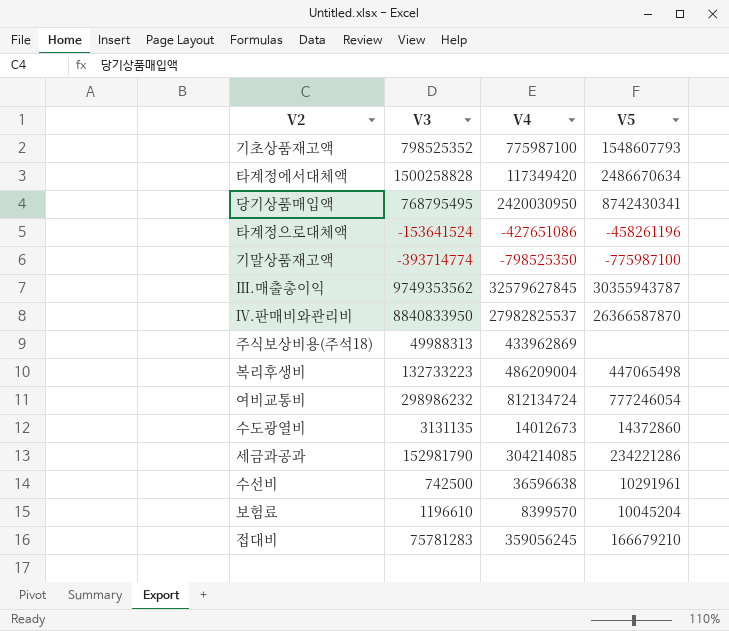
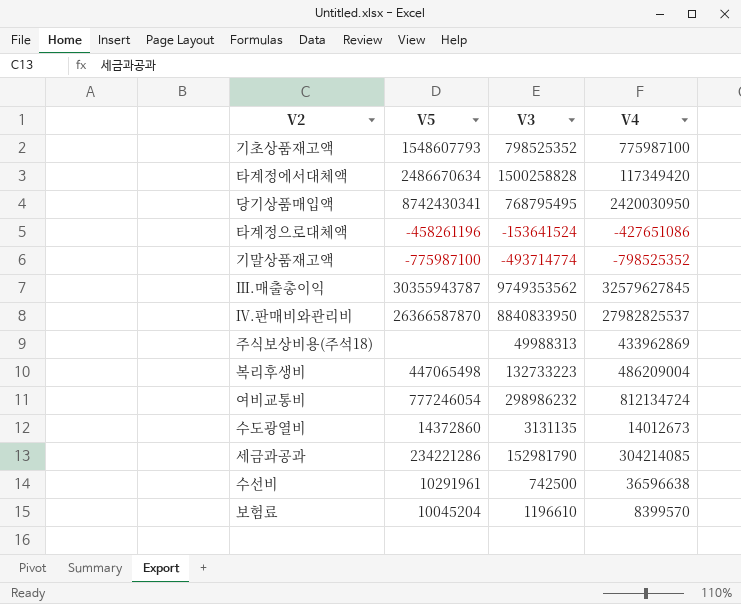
column V5 | position: 4 -> 2
row 접대비: 75781283 | 359056245 | 166679210 -> none
기말상품재고액 | V3: -393714774 -> -493714774
기말상품재고액 | V4: -798525350 -> -798525352

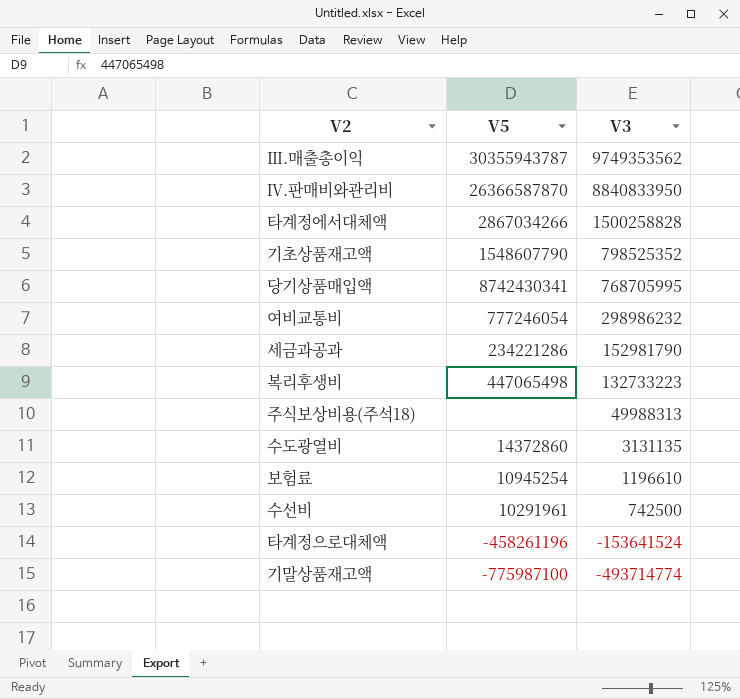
row order: none -> V3 descending
column V4 | position: 4 -> none
타계정에서대체액 | V5: 2486670634 -> 2867034266
기초상품재고액 | V5: 1548607793 -> 1548607790
당기상품매입액 | V3: 768795495 -> 768705995
보험료 | V5: 10045204 -> 10945254

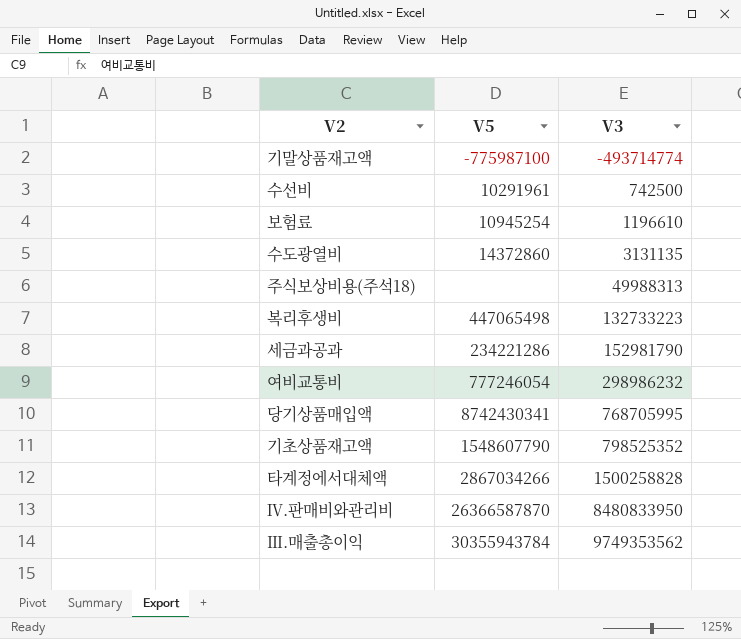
row order: V3 descending -> V3 ascending
row 타계정으로대체액: -458261196 | -153641524 -> none
Ⅳ.판매비와관리비 | V3: 8840833950 -> 8480833950
Ⅲ.매출총이익 | V5: 30355943787 -> 30355943784

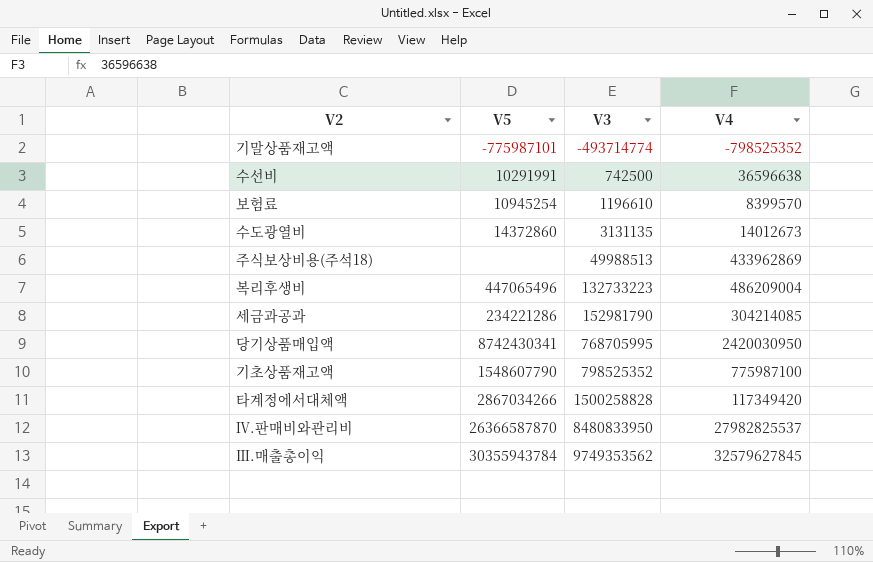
column V4 | position: none -> 4
row 여비교통비: 777246054 | 298986232 -> none
기말상품재고액 | V5: -775987100 -> -775987101
수선비 | V5: 10291961 -> 10291991
주식보상비용(주석18) | V3: 49988313 -> 49988513
복리후생비 | V5: 447065498 -> 447065496

